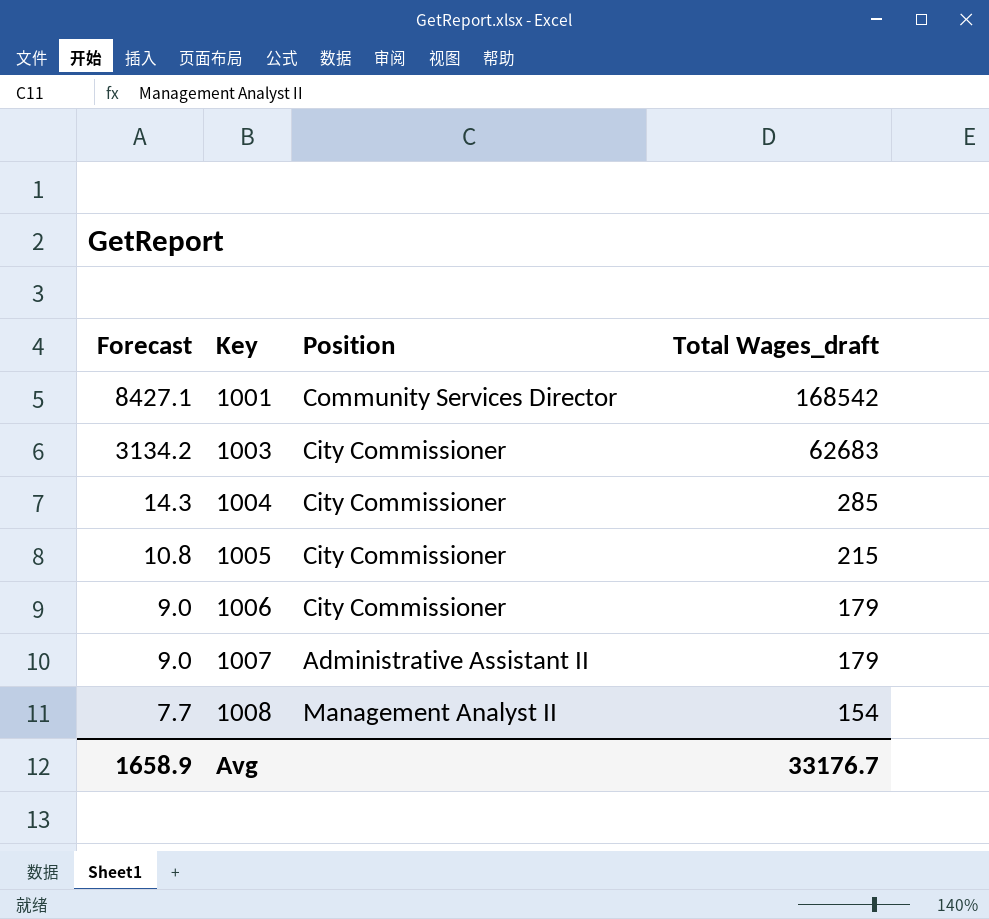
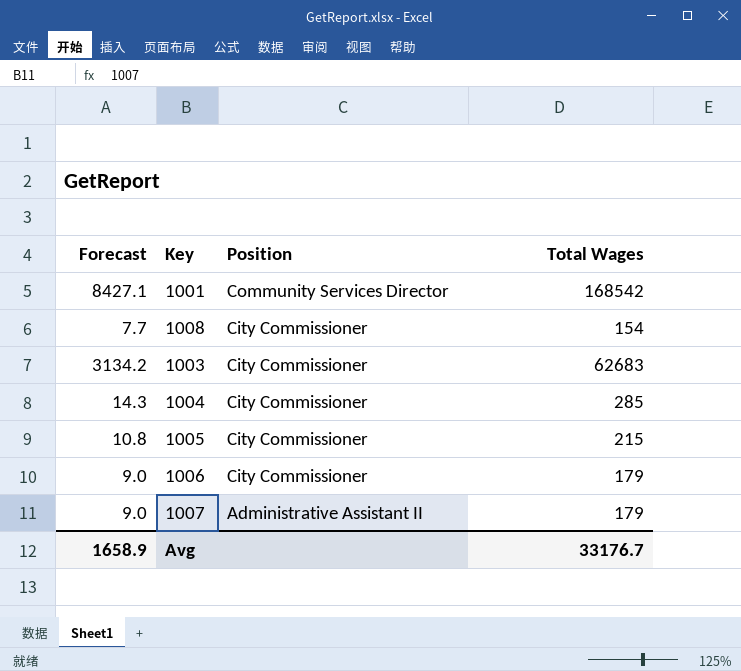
row order: Forecast descending -> Position descending
column name: Total Wages_draft -> Total Wages
1008 | Position: Management Analyst II -> City Commissioner

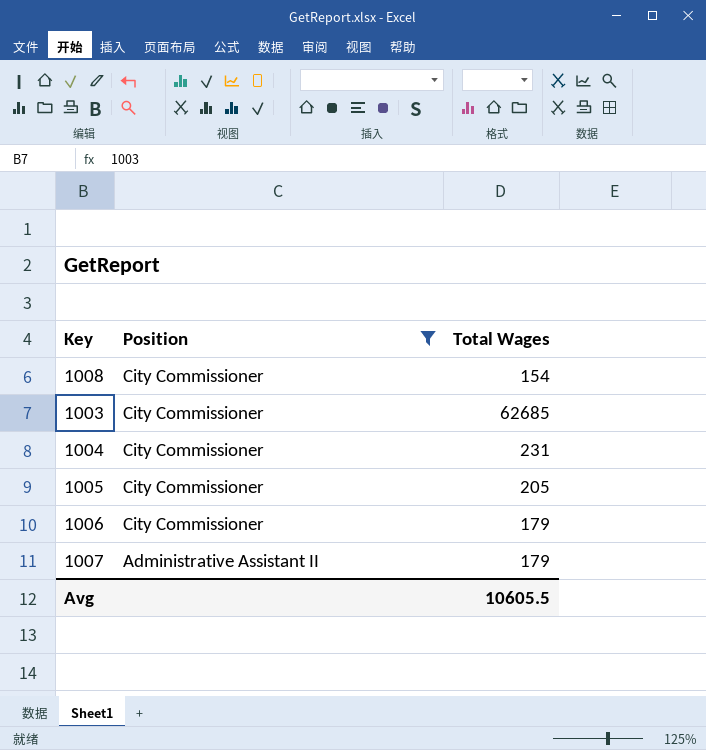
filter: none -> Position != Community Services Director
column Forecast | formula: [Total Wages] * 0.05 -> none
1003 | Total Wages: 62683 -> 62685
1004 | Total Wages: 285 -> 231
1005 | Total Wages: 215 -> 205
Avg | Total Wages: 33176.7 -> 10605.5

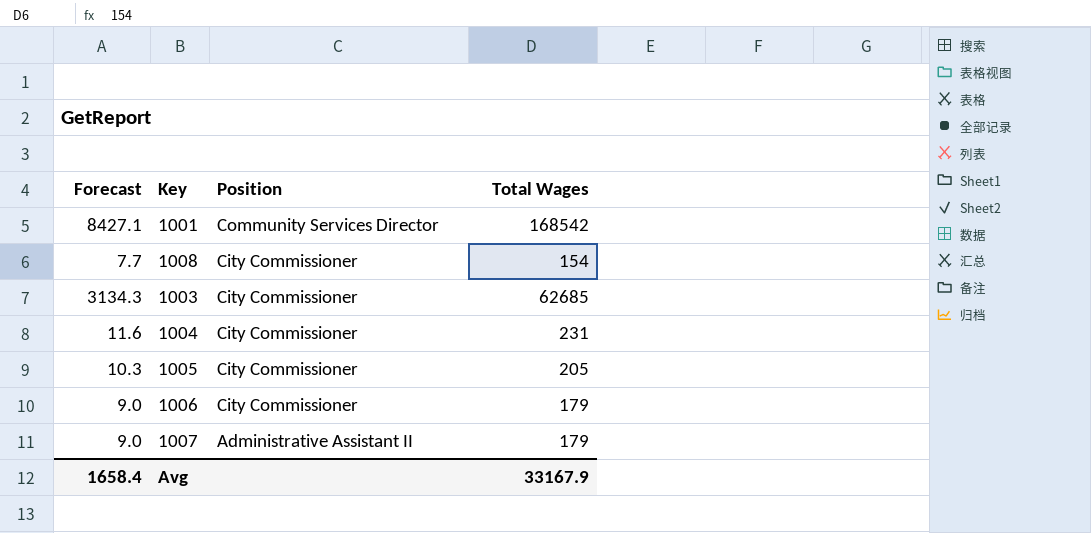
filter: Position != Community Services Director -> none
column Forecast | formula: none -> [Total Wages] * 0.05
Avg | Total Wages: 10605.5 -> 33167.9

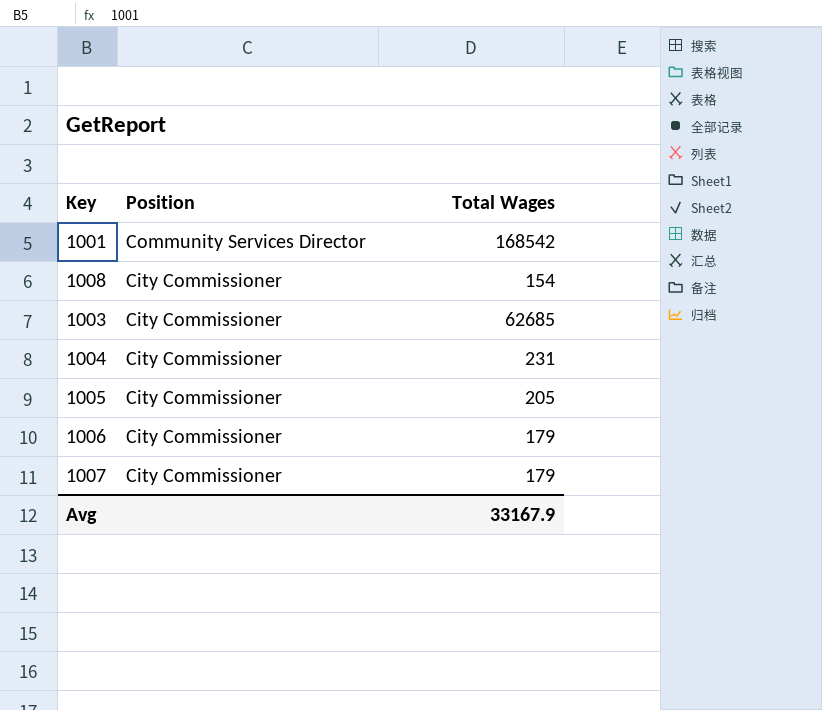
column Forecast | formula: [Total Wages] * 0.05 -> none
1007 | Position: Administrative Assistant II -> City Commissioner

